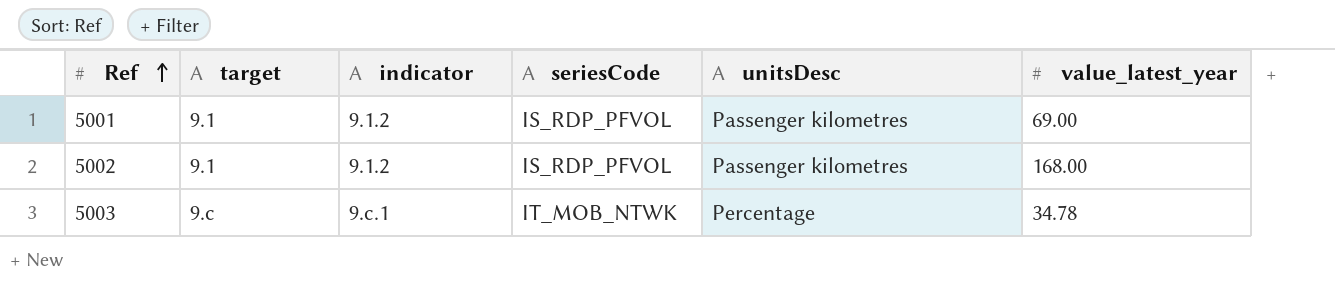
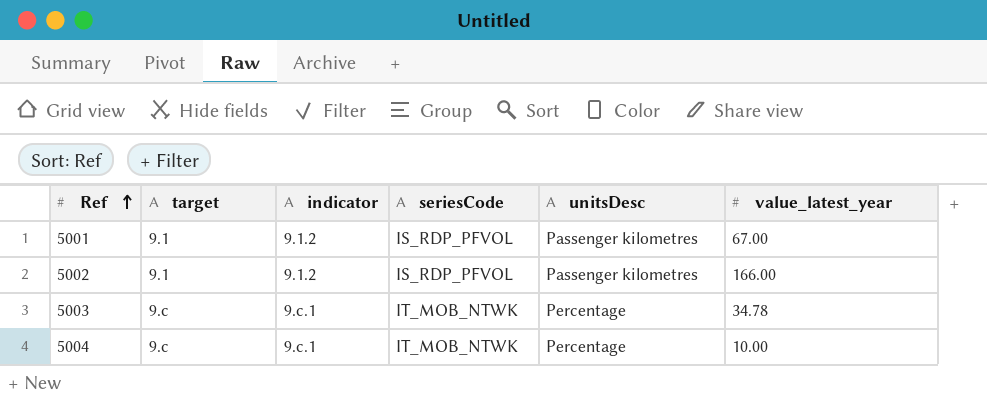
5001 | value_latest_year: 69.00 -> 67.00
5002 | value_latest_year: 168.00 -> 166.00
row 5004: none -> 9.c | 9.c.1 | IT_MOB_NTWK | Percentage | 10.00

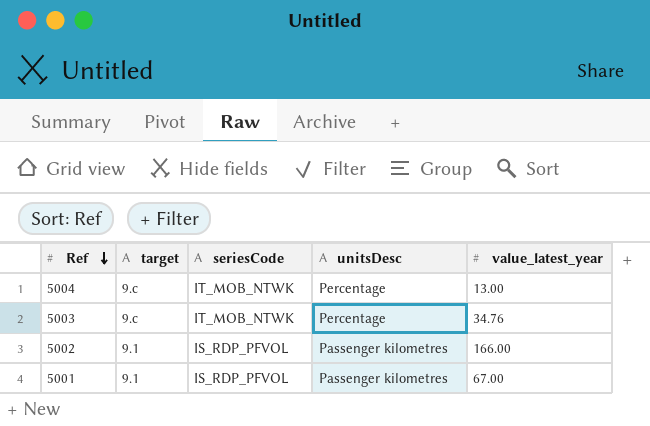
row order: Ref ascending -> Ref descending
column indicator | position: 3 -> none
5004 | value_latest_year: 10.00 -> 13.00
5003 | value_latest_year: 34.78 -> 34.76

